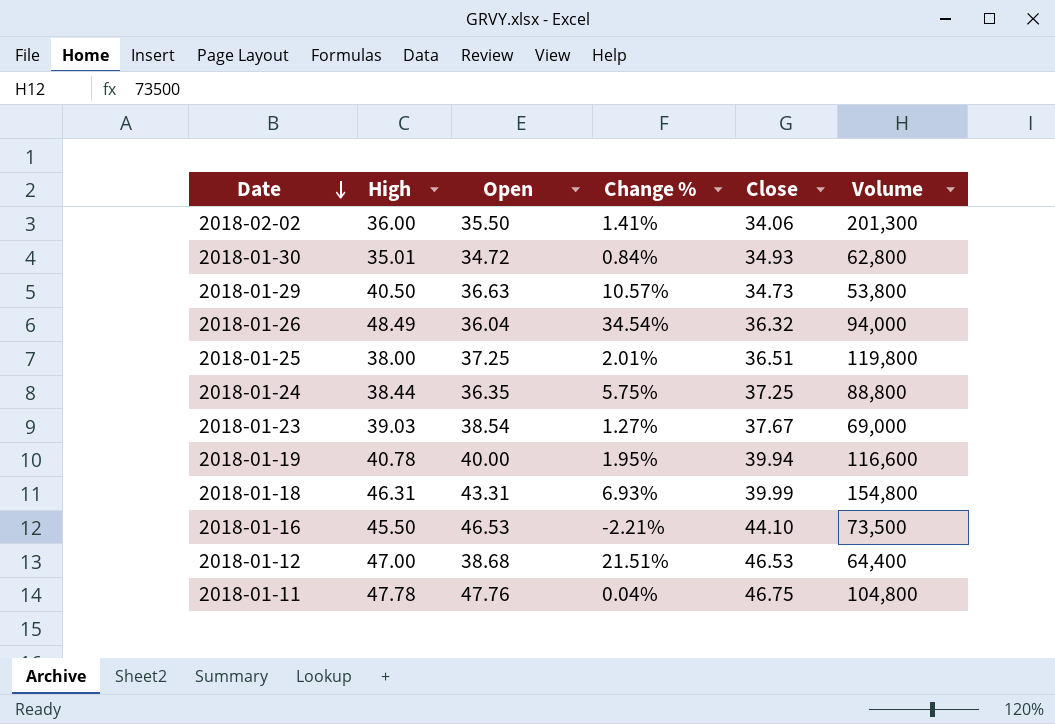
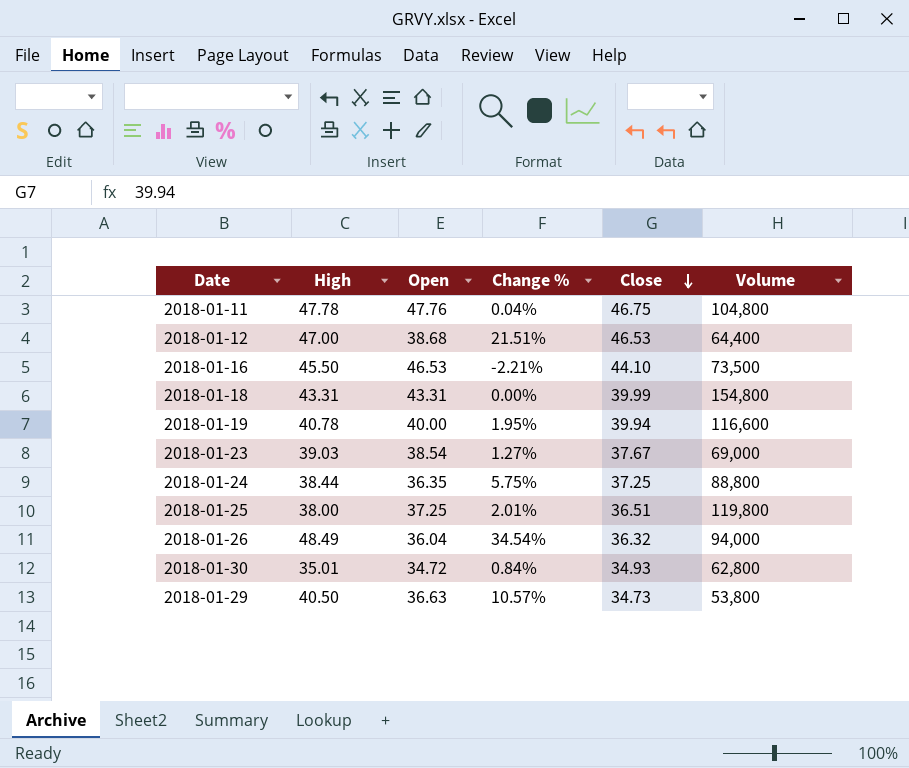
row order: Date descending -> Close descending
row 2018-02-02: 36.00 | 35.50 | 1.41% | 34.06 | 201,300 -> none
2018-01-18 | High: 46.31 -> 43.31
2018-01-18 | Change %: 6.93% -> 0.00%

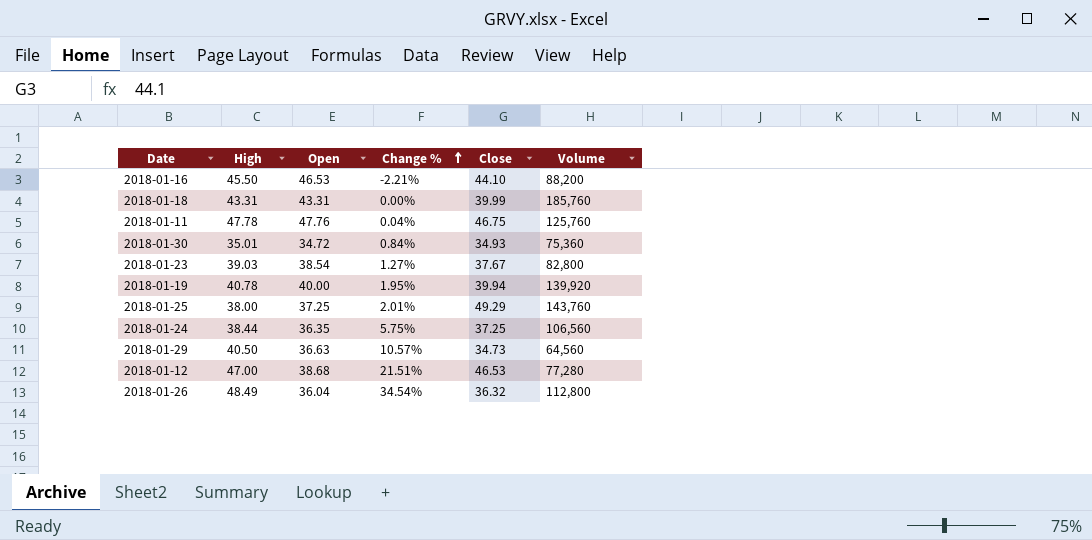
row order: Close descending -> Change % ascending
2018-01-16 | Volume: 73,500 -> 88,200
2018-01-18 | Volume: 154,800 -> 185,760
2018-01-11 | Volume: 104,800 -> 125,760
2018-01-30 | Volume: 62,800 -> 75,360
2018-01-23 | Volume: 69,000 -> 82,800
2018-01-19 | Volume: 116,600 -> 139,920
2018-01-25 | Close: 36.51 -> 49.29
2018-01-25 | Volume: 119,800 -> 143,760
2018-01-24 | Volume: 88,800 -> 106,560
2018-01-29 | Volume: 53,800 -> 64,560
2018-01-12 | Volume: 64,400 -> 77,280
2018-01-26 | Volume: 94,000 -> 112,800

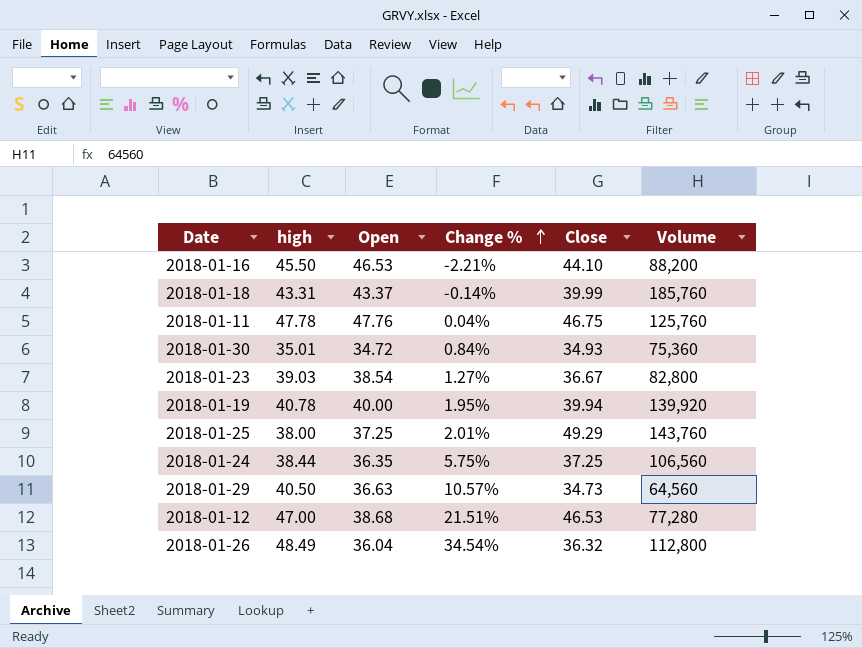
column name: High -> high
2018-01-18 | Open: 43.31 -> 43.37
2018-01-18 | Change %: 0.00% -> -0.14%
2018-01-23 | Close: 37.67 -> 36.67

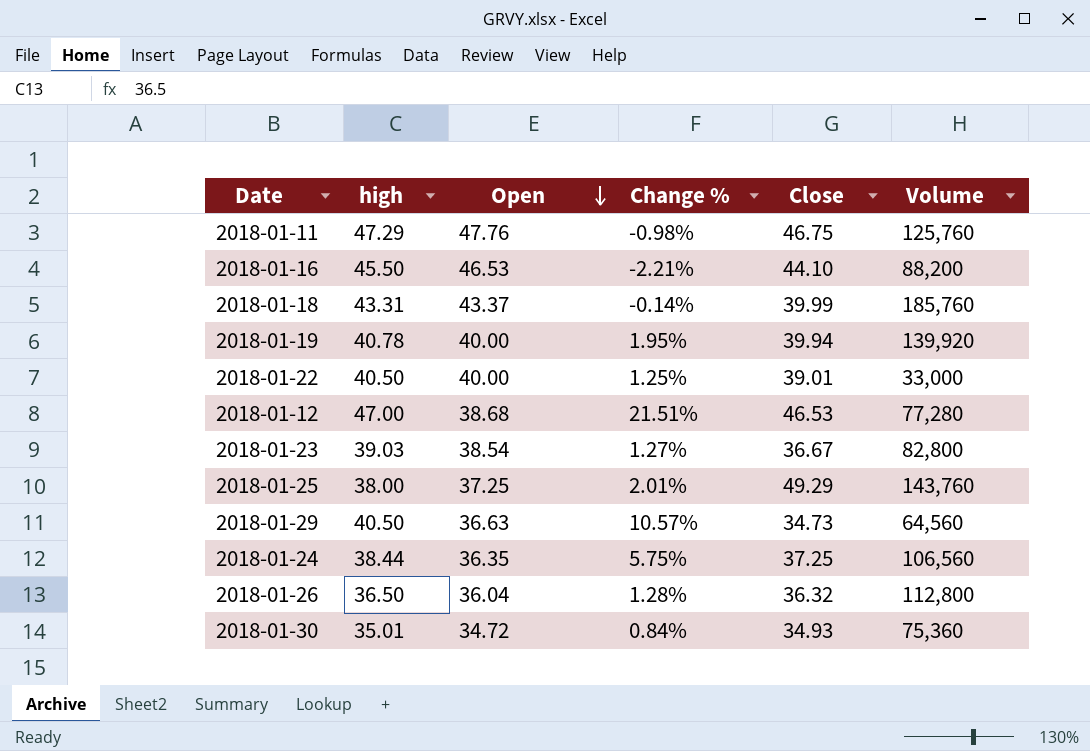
row order: Change % ascending -> Open descending
2018-01-11 | high: 47.78 -> 47.29
2018-01-11 | Change %: 0.04% -> -0.98%
row 2018-01-22: none -> 40.50 | 40.00 | 1.25% | 39.01 | 33,000
2018-01-26 | high: 48.49 -> 36.50
2018-01-26 | Change %: 34.54% -> 1.28%

